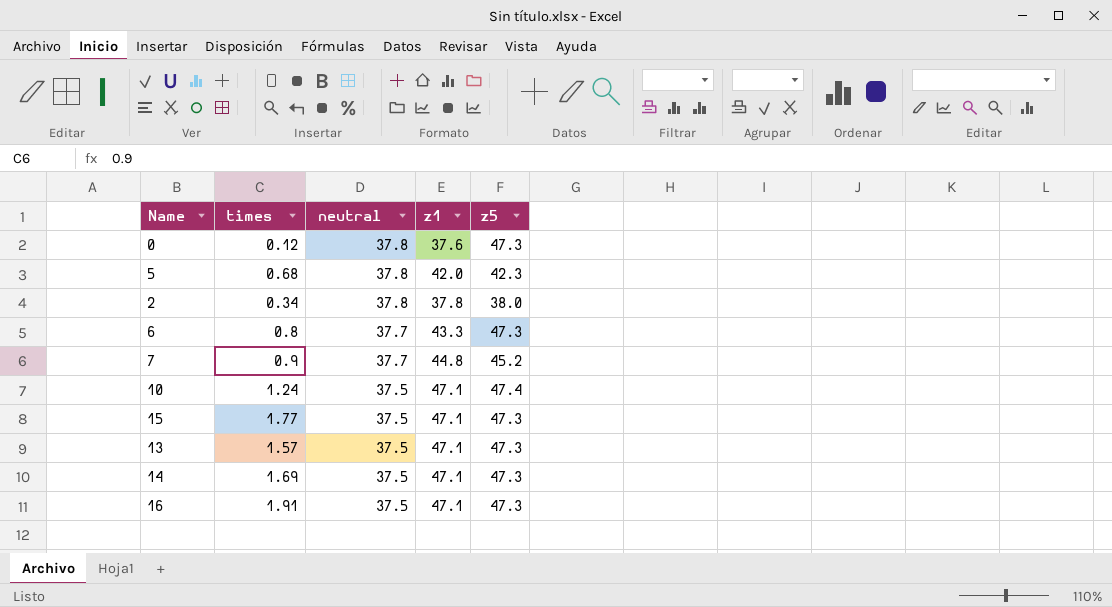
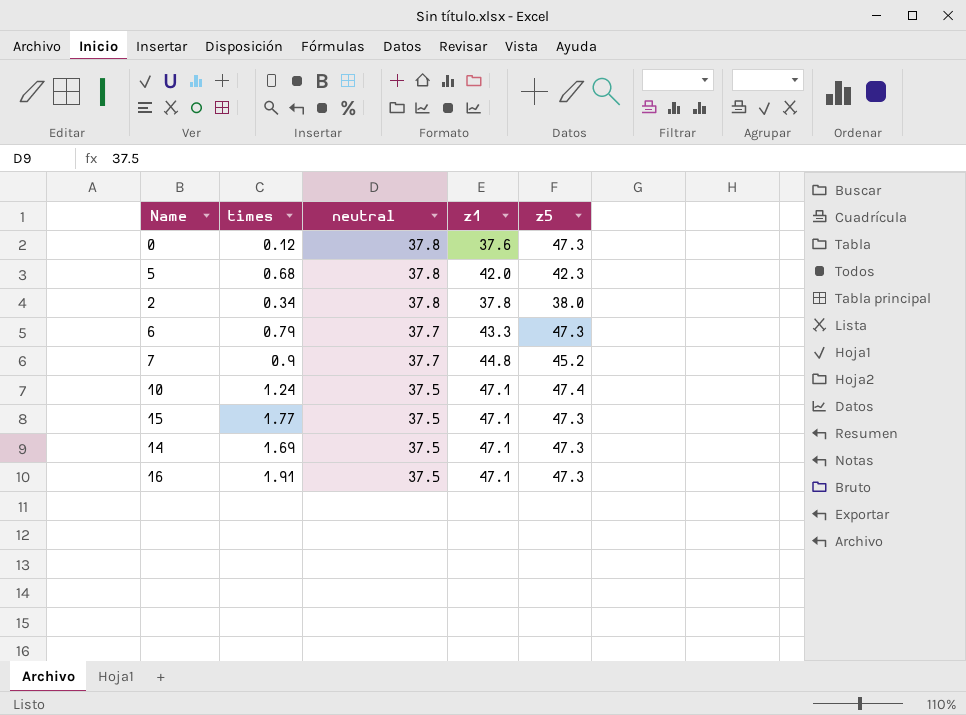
row 13: 1.57 | 37.5 | 47.1 | 47.3 -> none
6 | times: 0.8 -> 0.79

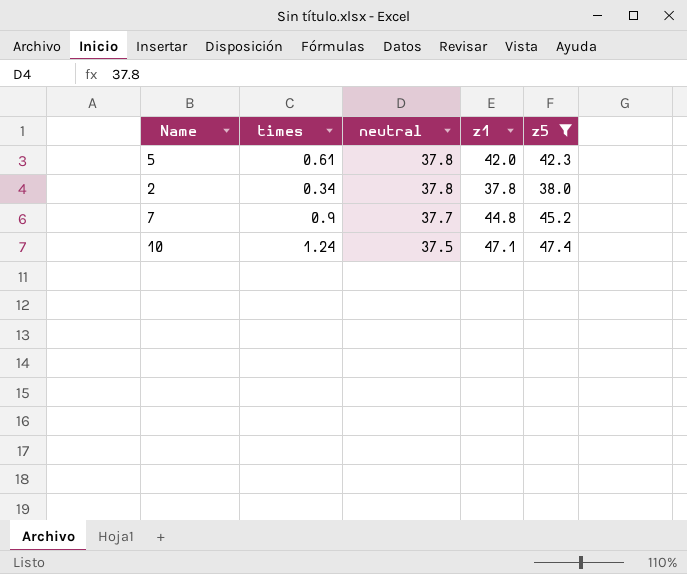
filter: none -> z5 != 47.3
5 | times: 0.68 -> 0.61

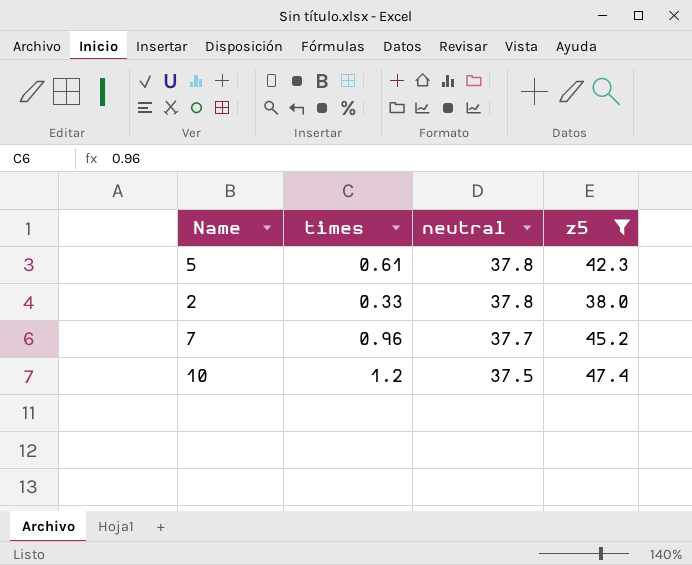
column z1 | position: 4 -> none
2 | times: 0.34 -> 0.33
7 | times: 0.9 -> 0.96
10 | times: 1.24 -> 1.2

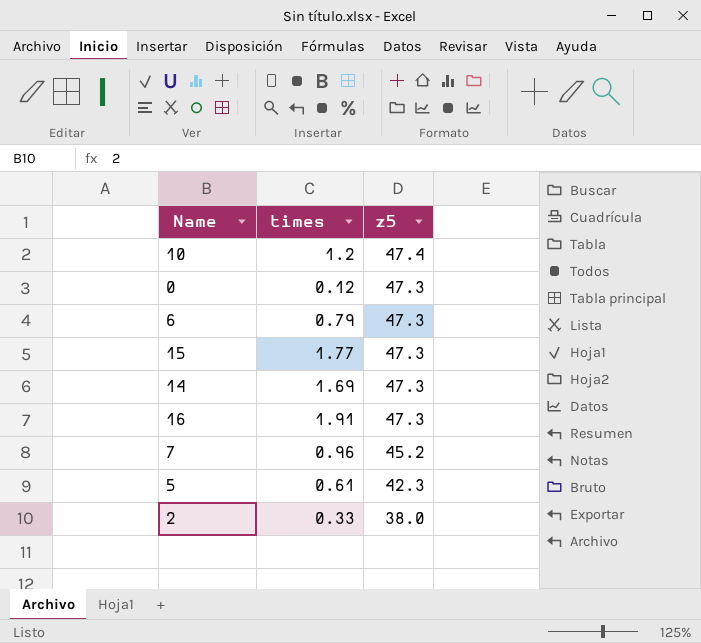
filter: z5 != 47.3 -> none
row order: neutral descending -> z5 descending
column neutral | position: 3 -> none

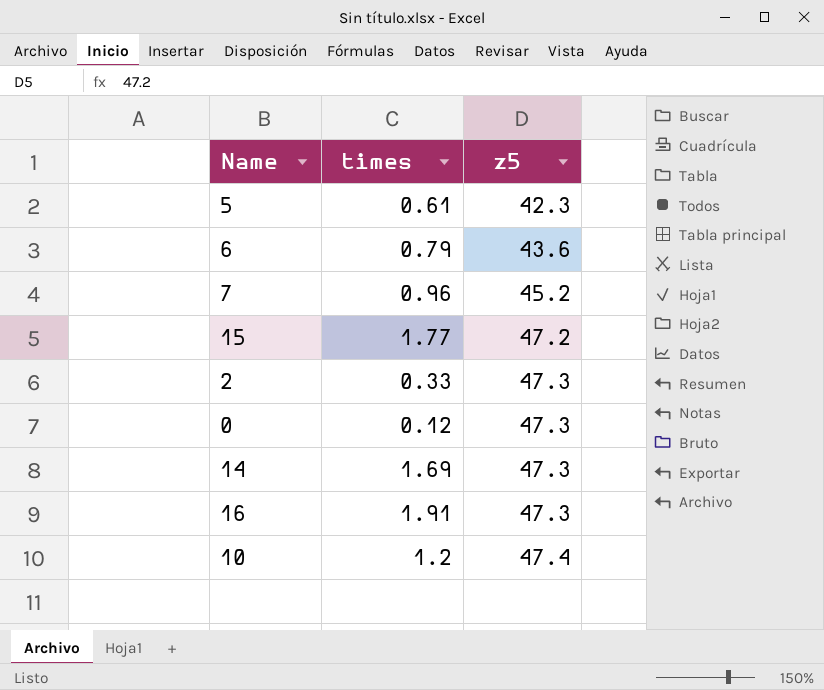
row order: z5 descending -> z5 ascending
6 | z5: 47.3 -> 43.6
15 | z5: 47.3 -> 47.2
2 | z5: 38.0 -> 47.3

